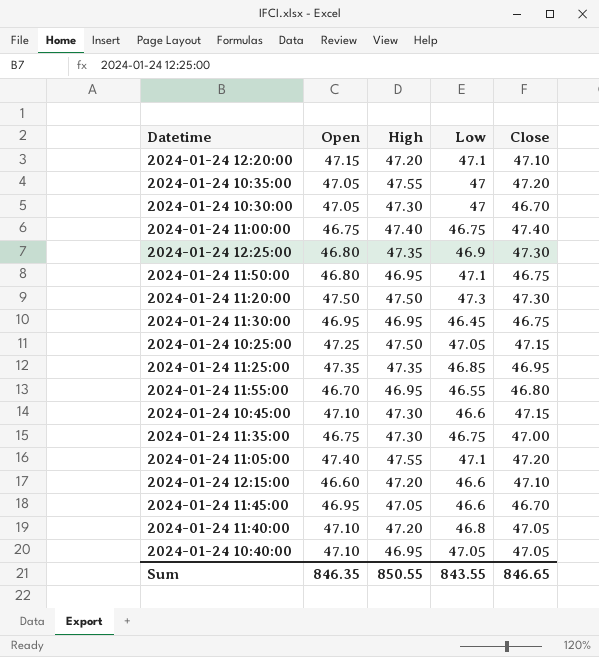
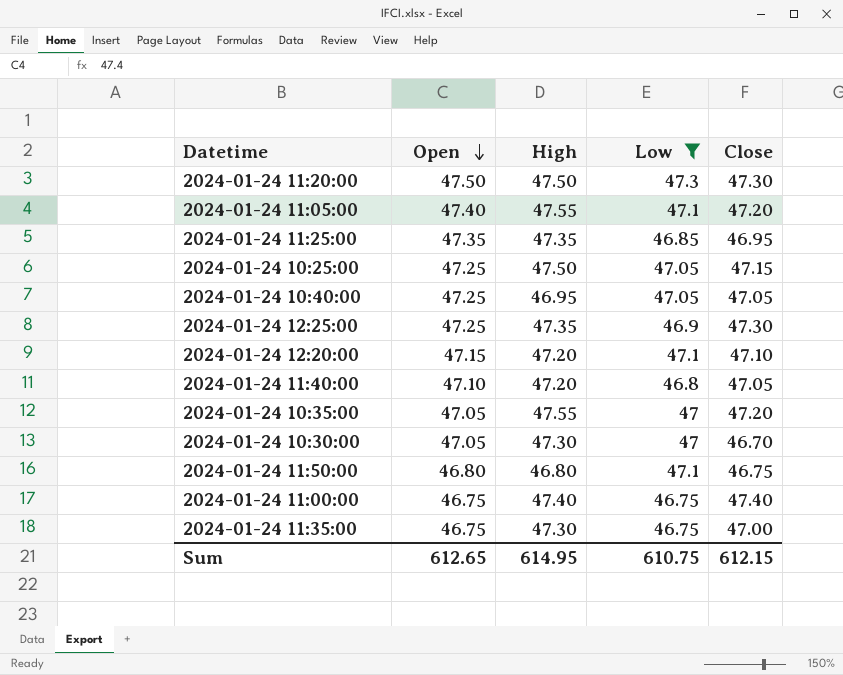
filter: none -> Low >= 46.75
row order: none -> Open descending
2024-01-24 10:40:00 | Open: 47.10 -> 47.25
2024-01-24 12:25:00 | Open: 46.80 -> 47.25
2024-01-24 11:50:00 | High: 46.95 -> 46.80
Sum | Open: 846.35 -> 612.65
Sum | High: 850.55 -> 614.95
Sum | Low: 843.55 -> 610.75
Sum | Close: 846.65 -> 612.15

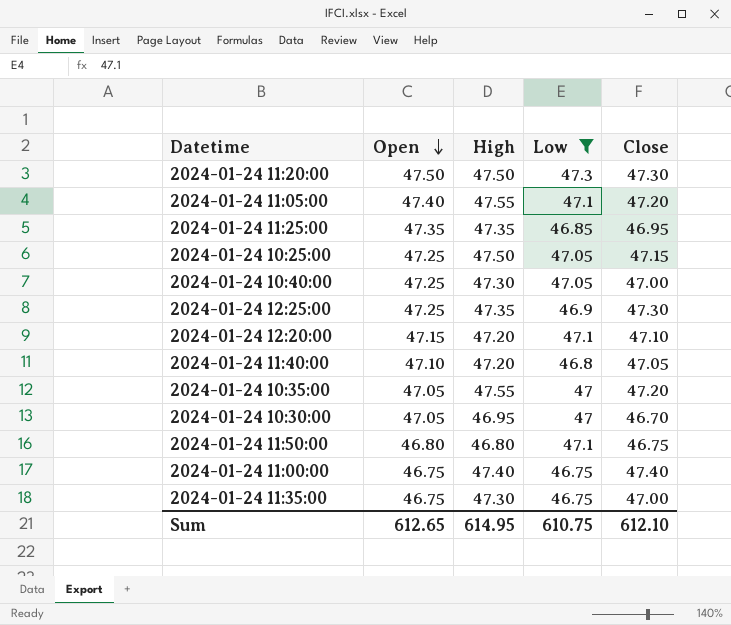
2024-01-24 10:40:00 | High: 46.95 -> 47.30
2024-01-24 10:40:00 | Close: 47.05 -> 47.00
2024-01-24 10:30:00 | High: 47.30 -> 46.95
Sum | Close: 612.15 -> 612.10

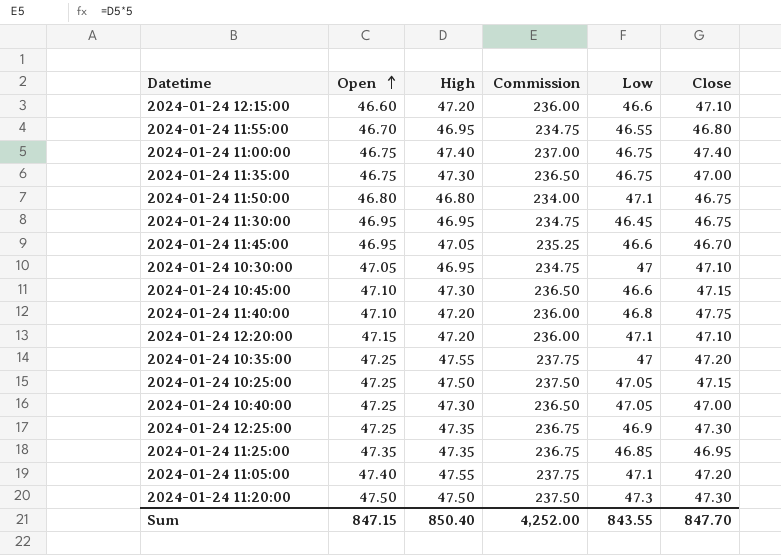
filter: Low >= 46.75 -> none
row order: Open descending -> Open ascending
column Commission | formula: none -> [High] * 5
2024-01-24 10:30:00 | Close: 46.70 -> 47.10
2024-01-24 11:40:00 | Close: 47.05 -> 47.75
2024-01-24 10:35:00 | Open: 47.05 -> 47.25
Sum | Open: 612.65 -> 847.15
Sum | High: 614.95 -> 850.40
Sum | Low: 610.75 -> 843.55
Sum | Close: 612.10 -> 847.70

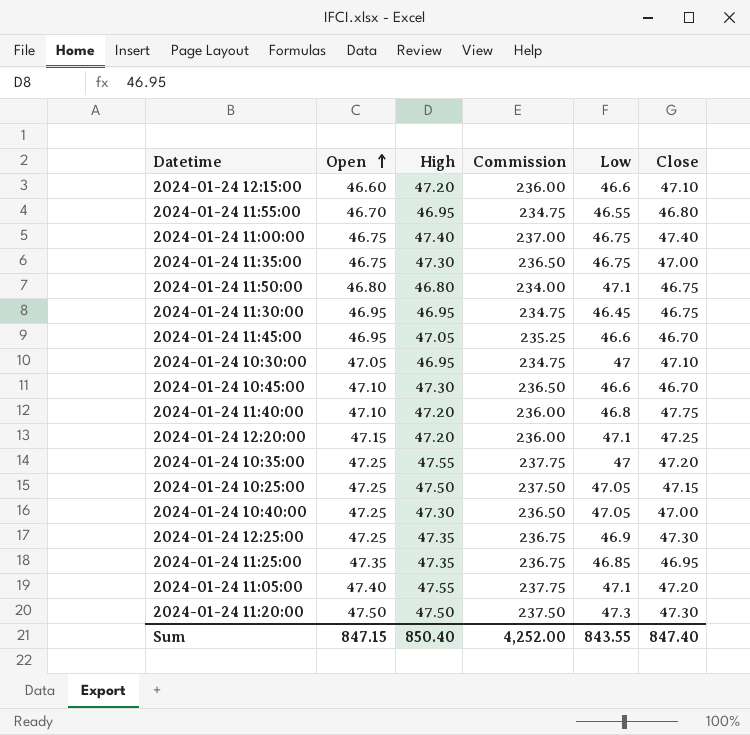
2024-01-24 10:45:00 | Close: 47.15 -> 46.70
2024-01-24 12:20:00 | Close: 47.10 -> 47.25
Sum | Close: 847.70 -> 847.40

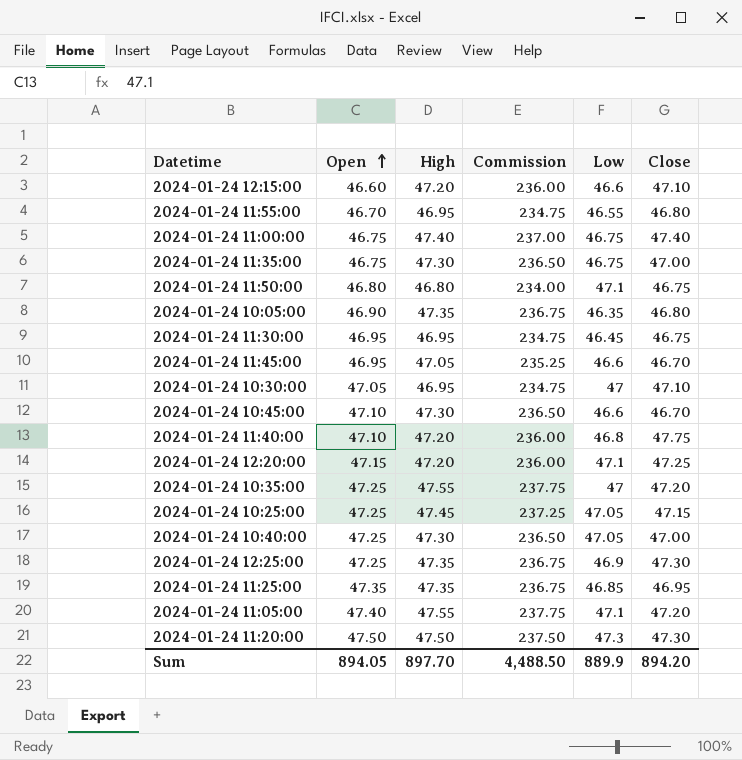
row 2024-01-24 10:05:00: none -> 46.90 | 47.35 | 236.75 | 46.35 | 46.80
2024-01-24 10:25:00 | High: 47.50 -> 47.45
2024-01-24 10:25:00 | Commission: 237.50 -> 237.25
Sum | Open: 847.15 -> 894.05
Sum | High: 850.40 -> 897.70
Sum | Commission: 4,252.00 -> 4,488.50
Sum | Low: 843.55 -> 889.9
Sum | Close: 847.40 -> 894.20

